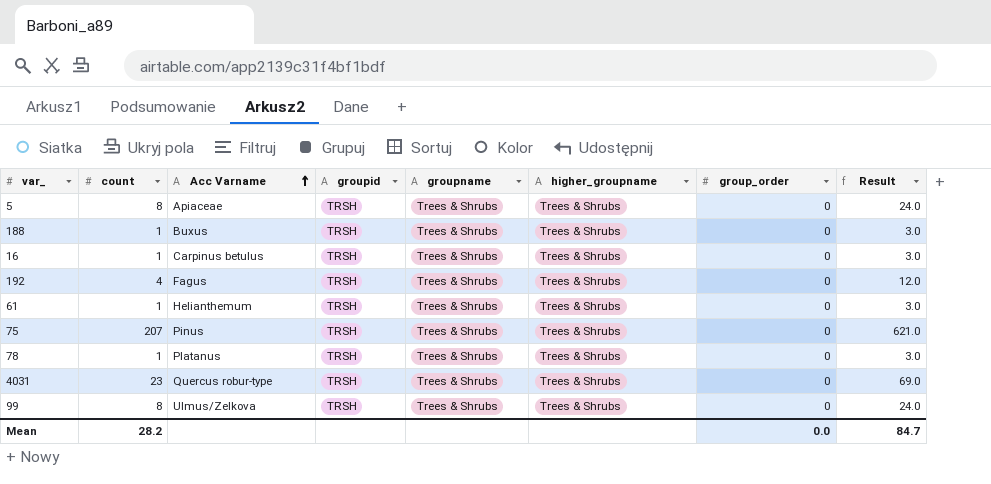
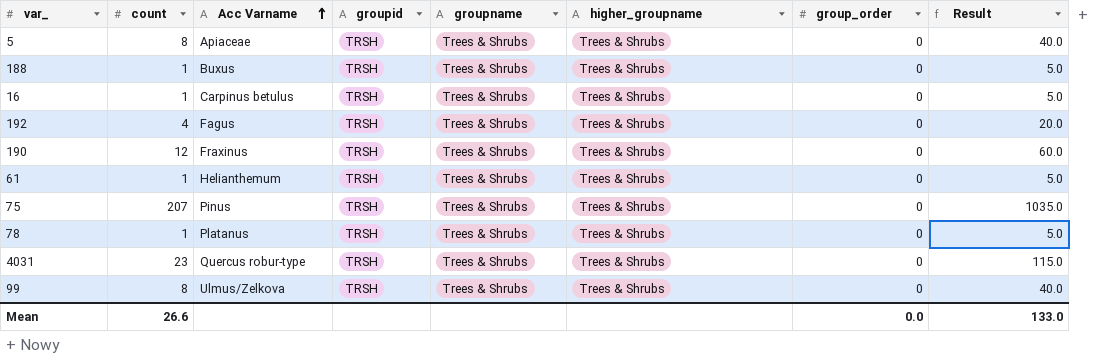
column Result | formula: [count] * 3 -> [count] * 5
row 190: none -> 12 | Fraxinus | TRSH | Trees & Shrubs | Trees & Shrubs | 0 | 60.0
Mean | count: 28.2 -> 26.6
Mean | Result: 84.7 -> 133.0

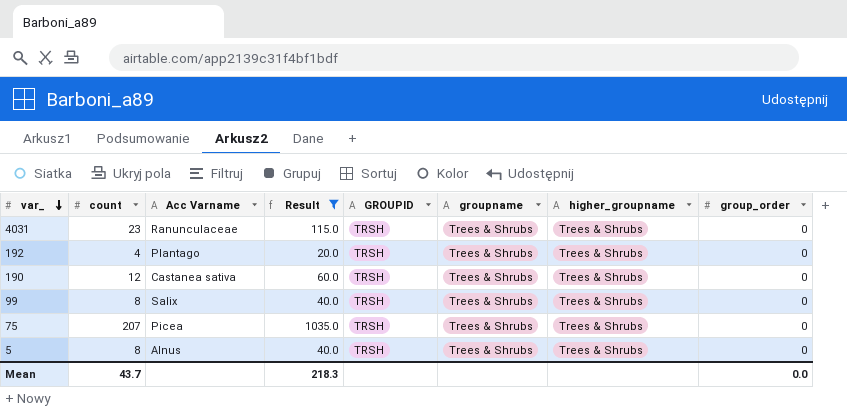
filter: none -> Result != 5.0
row order: Acc Varname ascending -> var_ descending
column Result | position: 8 -> 4
column name: groupid -> GROUPID
4031 | Acc Varname: Quercus robur-type -> Ranunculaceae
192 | Acc Varname: Fagus -> Plantago
190 | Acc Varname: Fraxinus -> Castanea sativa
99 | Acc Varname: Ulmus/Zelkova -> Salix
75 | Acc Varname: Pinus -> Picea
5 | Acc Varname: Apiaceae -> Alnus
Mean | count: 26.6 -> 43.7
Mean | Result: 133.0 -> 218.3

